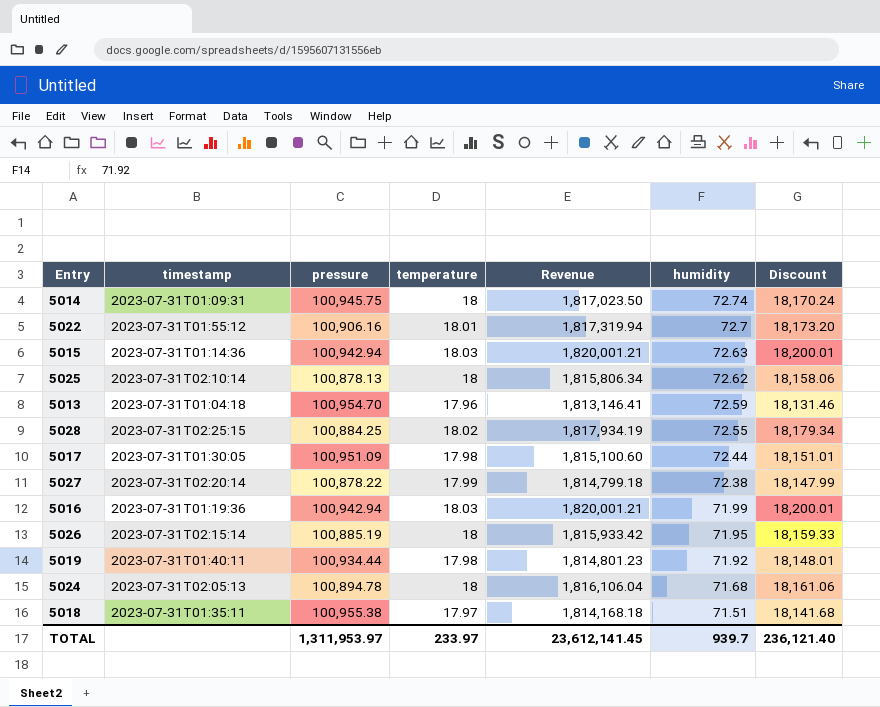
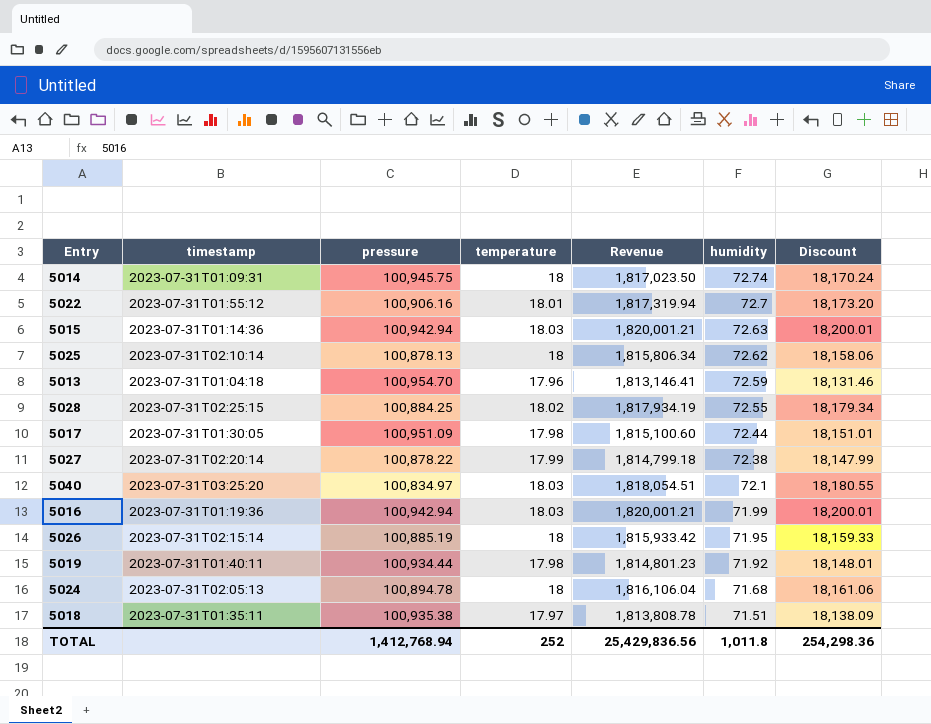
row 5040: none -> 2023-07-31T03:25:20 | 100,834.97 | 18.03 | 1,818,054.51 | 72.1 | 18,180.55
5018 | pressure: 100,955.38 -> 100,935.38
5018 | Revenue: 1,814,168.18 -> 1,813,808.78
5018 | Discount: 18,141.68 -> 18,138.09
TOTAL | pressure: 1,311,953.97 -> 1,412,768.94
TOTAL | temperature: 233.97 -> 252
TOTAL | Revenue: 23,612,141.45 -> 25,429,836.56
TOTAL | humidity: 939.7 -> 1,011.8
TOTAL | Discount: 236,121.40 -> 254,298.36

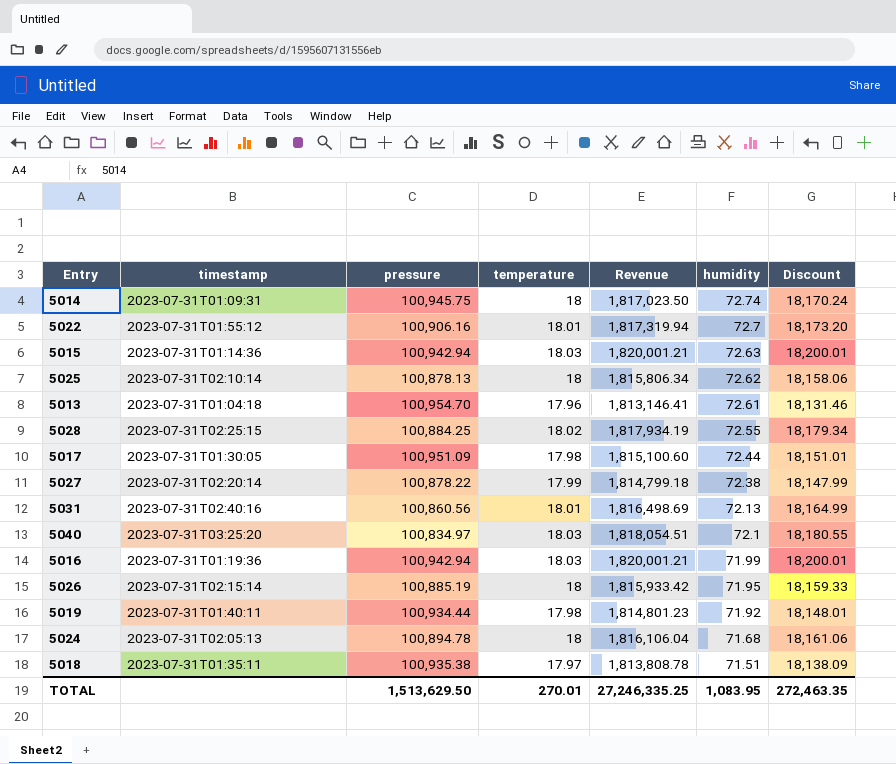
5013 | humidity: 72.59 -> 72.61
row 5031: none -> 2023-07-31T02:40:16 | 100,860.56 | 18.01 | 1,816,498.69 | 72.13 | 18,164.99
TOTAL | pressure: 1,412,768.94 -> 1,513,629.50
TOTAL | temperature: 252 -> 270.01
TOTAL | Revenue: 25,429,836.56 -> 27,246,335.25
TOTAL | humidity: 1,011.8 -> 1,083.95
TOTAL | Discount: 254,298.36 -> 272,463.35

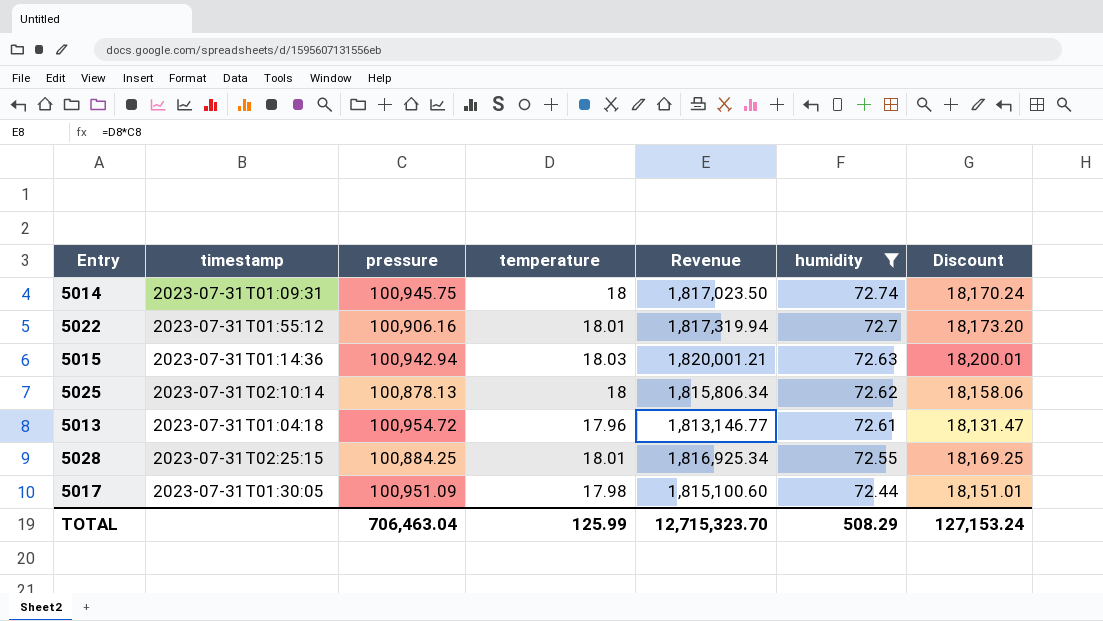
filter: none -> humidity >= 72.44
5013 | pressure: 100,954.70 -> 100,954.72
5013 | Revenue: 1,813,146.41 -> 1,813,146.77
5013 | Discount: 18,131.46 -> 18,131.47
5028 | temperature: 18.02 -> 18.01
5028 | Revenue: 1,817,934.19 -> 1,816,925.34
5028 | Discount: 18,179.34 -> 18,169.25
TOTAL | pressure: 1,513,629.50 -> 706,463.04
TOTAL | temperature: 270.01 -> 125.99
TOTAL | Revenue: 27,246,335.25 -> 12,715,323.70
TOTAL | humidity: 1,083.95 -> 508.29
TOTAL | Discount: 272,463.35 -> 127,153.24

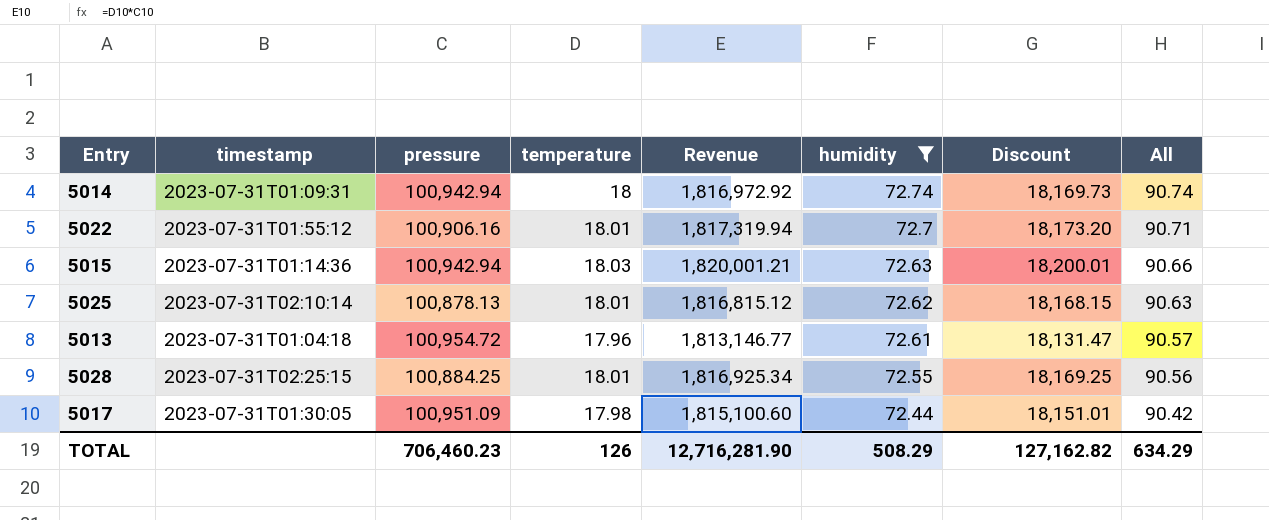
column All | formula: none -> [temperature] + [humidity]
5014 | pressure: 100,945.75 -> 100,942.94
5014 | Revenue: 1,817,023.50 -> 1,816,972.92
5014 | Discount: 18,170.24 -> 18,169.73
5025 | temperature: 18 -> 18.01
5025 | Revenue: 1,815,806.34 -> 1,816,815.12
5025 | Discount: 18,158.06 -> 18,168.15
TOTAL | pressure: 706,463.04 -> 706,460.23
TOTAL | temperature: 125.99 -> 126
TOTAL | Revenue: 12,715,323.70 -> 12,716,281.90
TOTAL | Discount: 127,153.24 -> 127,162.82

